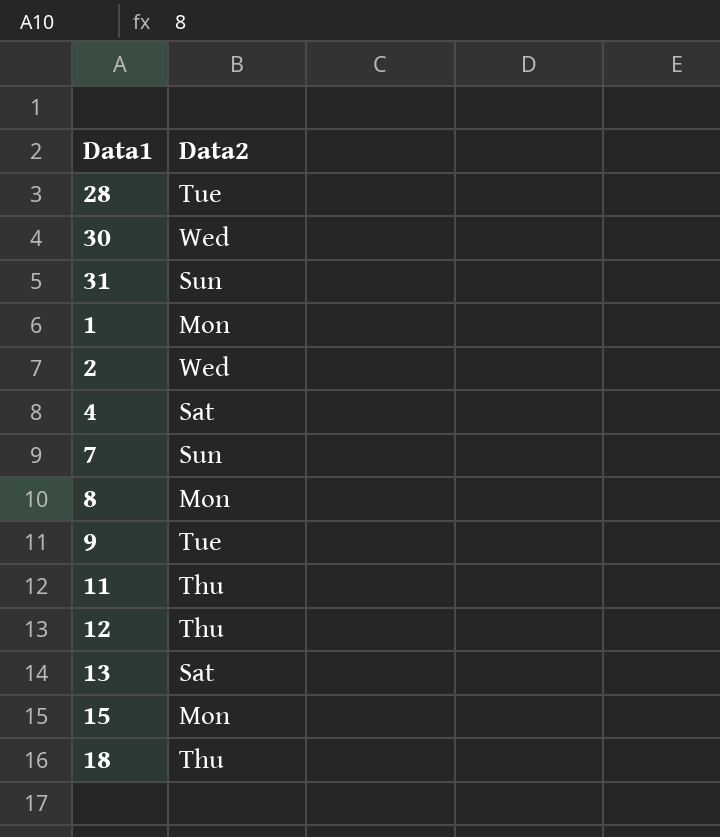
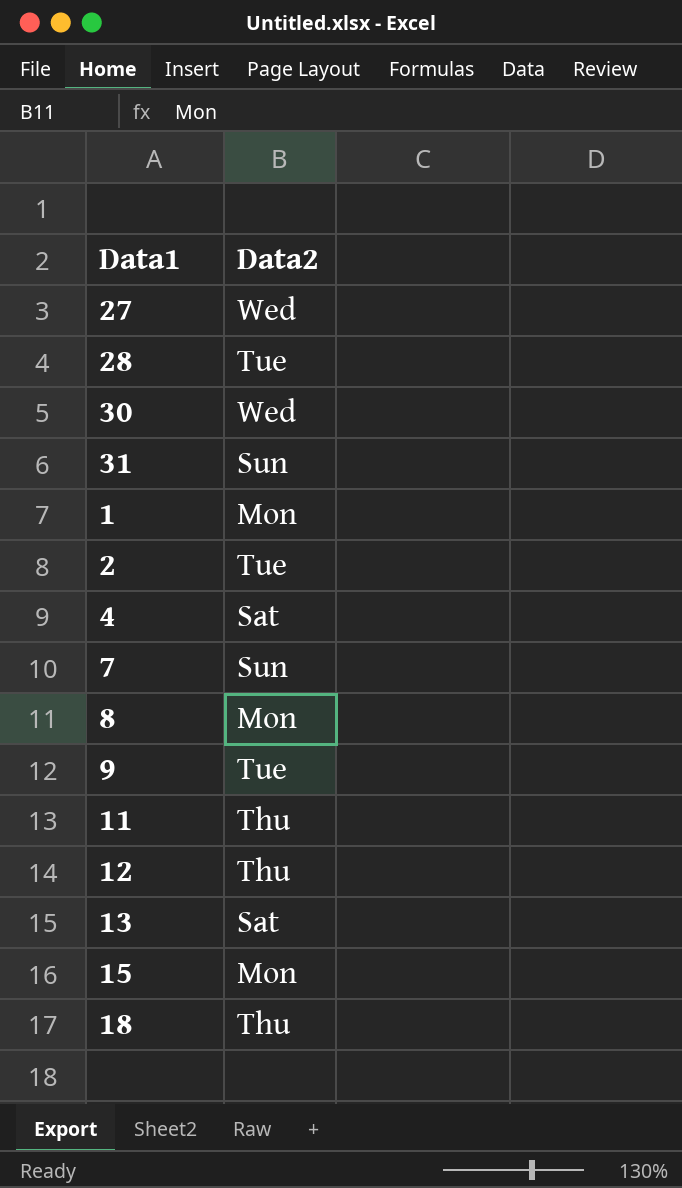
row 27: none -> Wed
2 | Data2: Wed -> Tue

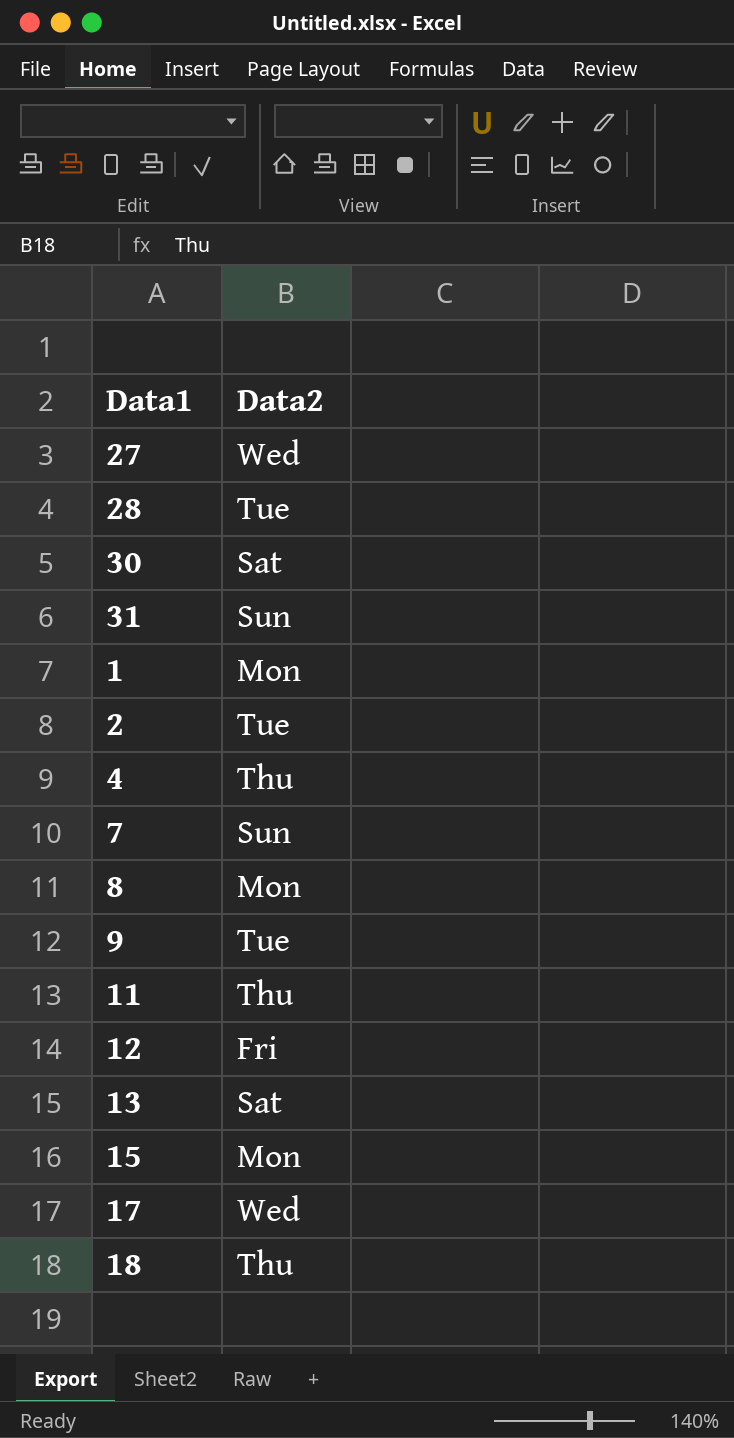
30 | Data2: Wed -> Sat
4 | Data2: Sat -> Thu
12 | Data2: Thu -> Fri
row 17: none -> Wed

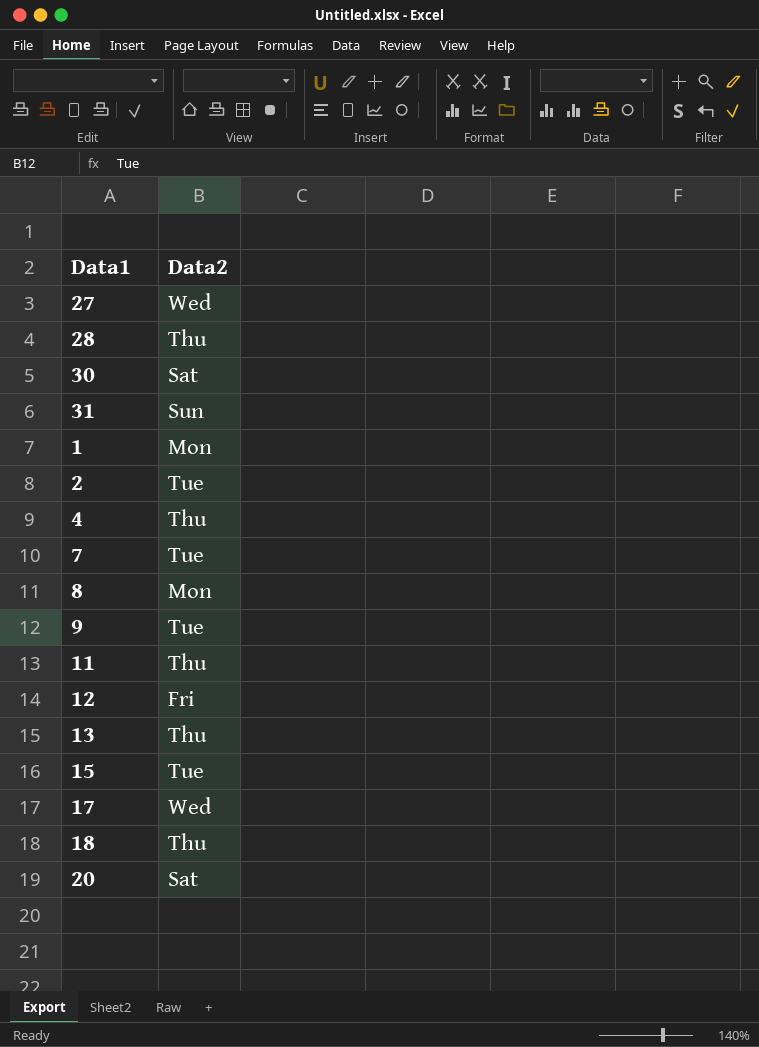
28 | Data2: Tue -> Thu
7 | Data2: Sun -> Tue
13 | Data2: Sat -> Thu
15 | Data2: Mon -> Tue
row 20: none -> Sat

